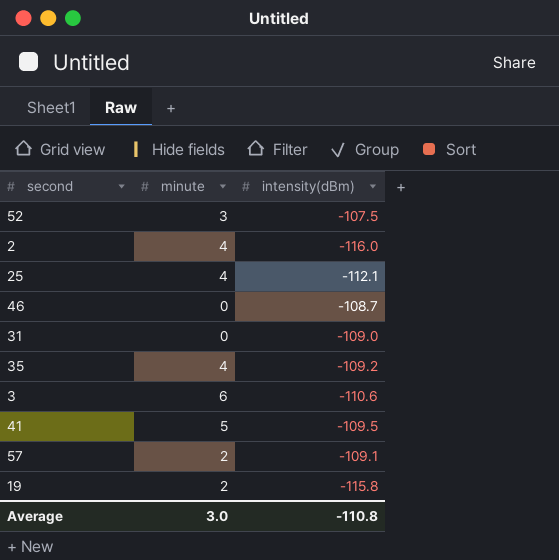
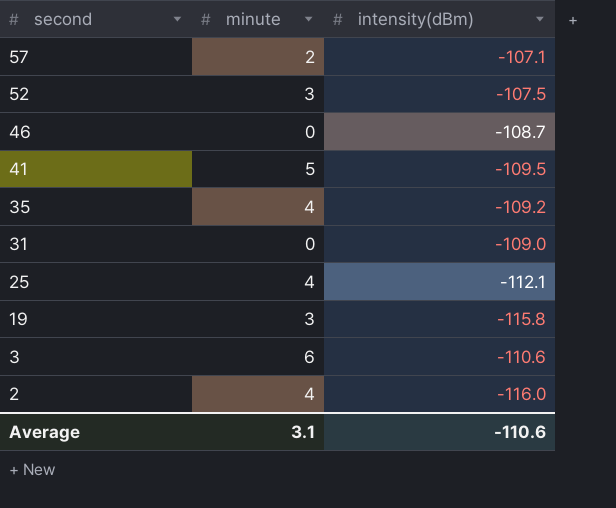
row order: none -> second descending
57 | intensity(dBm): -109.1 -> -107.1
19 | minute: 2 -> 3
Average | minute: 3.0 -> 3.1
Average | intensity(dBm): -110.8 -> -110.6

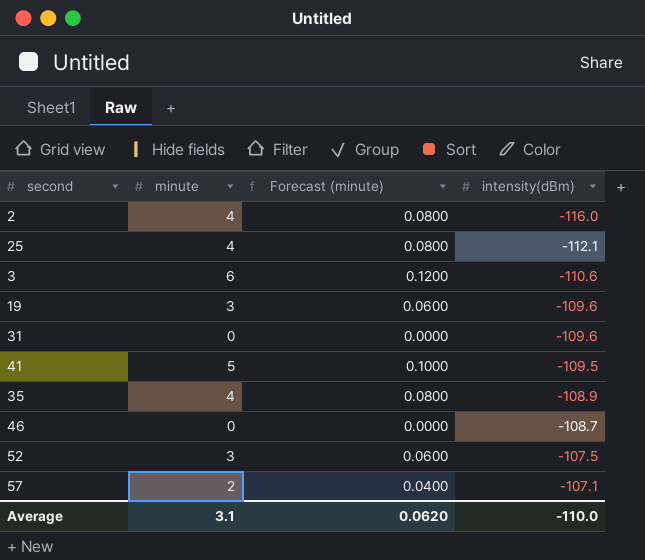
row order: second descending -> intensity(dBm) ascending
column Forecast (minute) | formula: none -> [minute] * 0.02
19 | intensity(dBm): -115.8 -> -109.6
31 | intensity(dBm): -109.0 -> -109.6
35 | intensity(dBm): -109.2 -> -108.9
Average | intensity(dBm): -110.6 -> -110.0

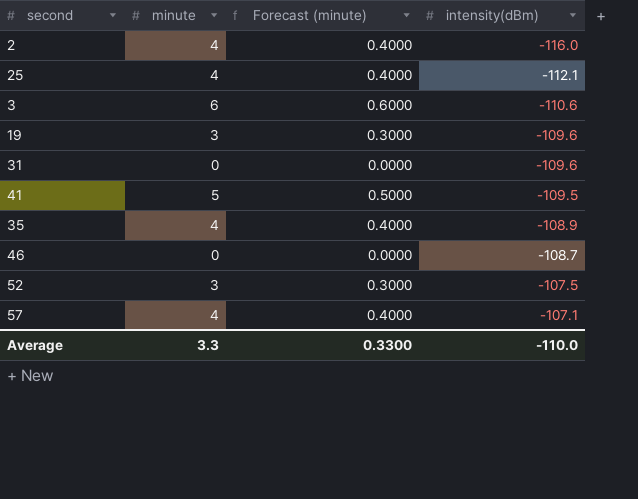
column Forecast (minute) | formula: [minute] * 0.02 -> [minute] * 0.1
57 | minute: 2 -> 4
Average | minute: 3.1 -> 3.3
Average | Forecast (minute): 0.0620 -> 0.3300

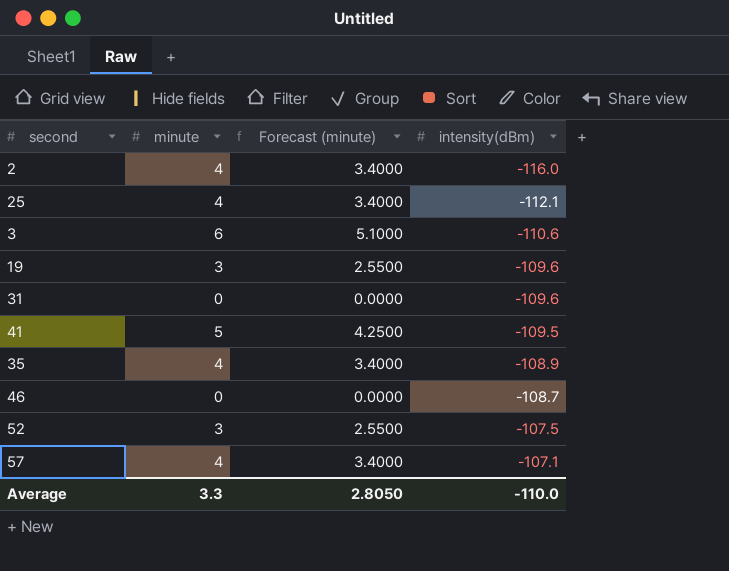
column Forecast (minute) | formula: [minute] * 0.1 -> [minute] * 0.85
Average | Forecast (minute): 0.3300 -> 2.8050

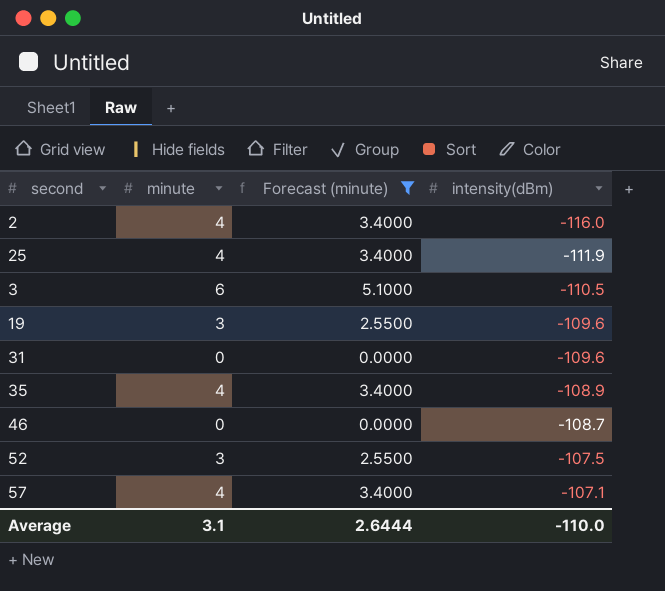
filter: none -> Forecast (minute) != 4.2500
25 | intensity(dBm): -112.1 -> -111.9
3 | intensity(dBm): -110.6 -> -110.5
Average | minute: 3.3 -> 3.1
Average | Forecast (minute): 2.8050 -> 2.6444

